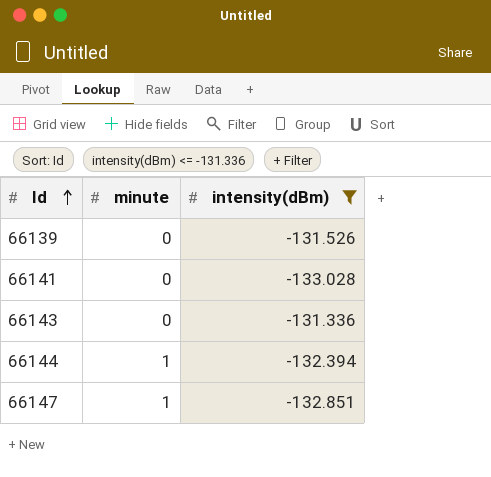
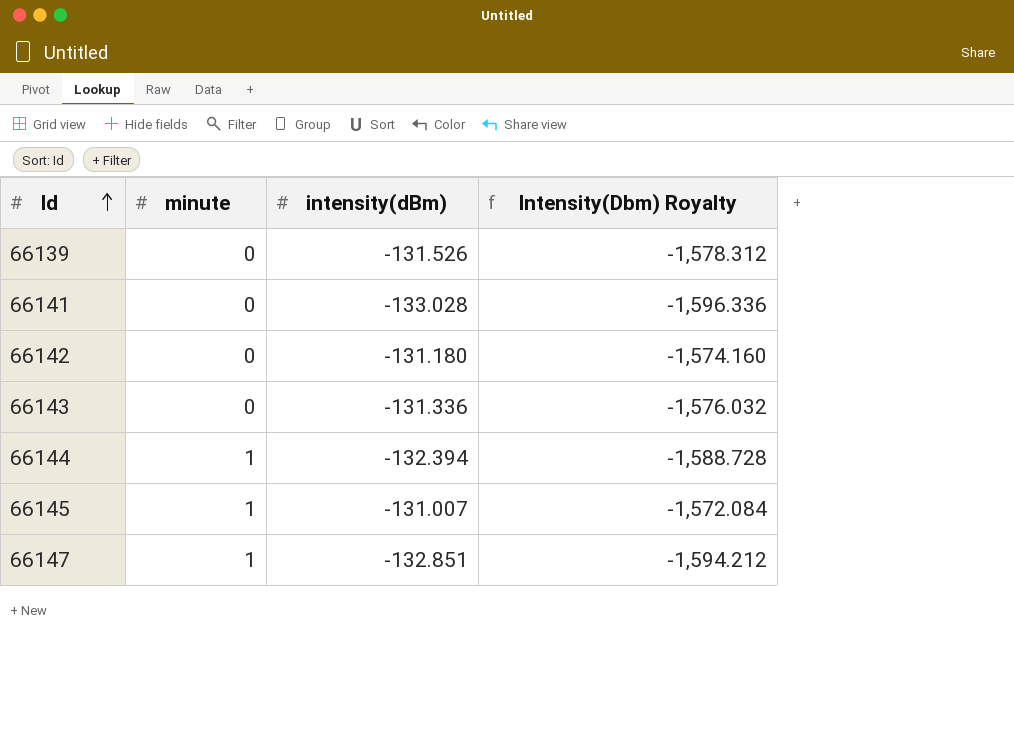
filter: intensity(dBm) <= -131.336 -> none
column Intensity(Dbm) Royalty | formula: none -> [intensity(dBm)] * 12

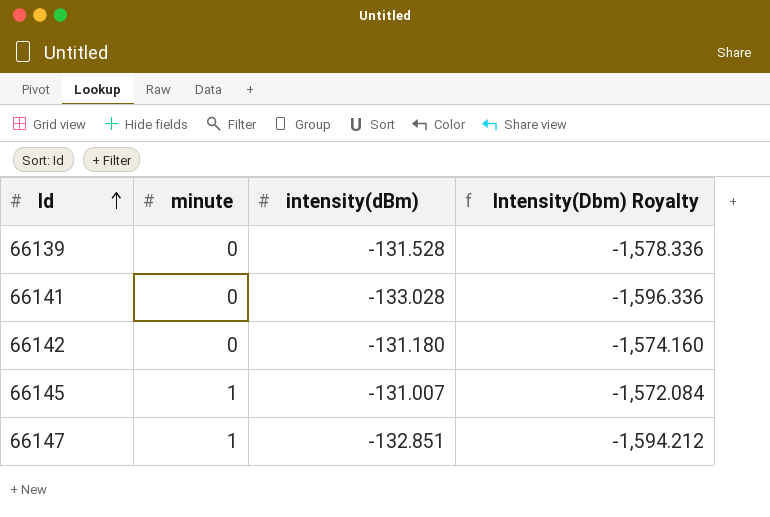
row 66143: 0 | -131.336 | -1,576.032 -> none
row 66144: 1 | -132.394 | -1,588.728 -> none
66139 | intensity(dBm): -131.526 -> -131.528
66139 | Intensity(Dbm) Royalty: -1,578.312 -> -1,578.336

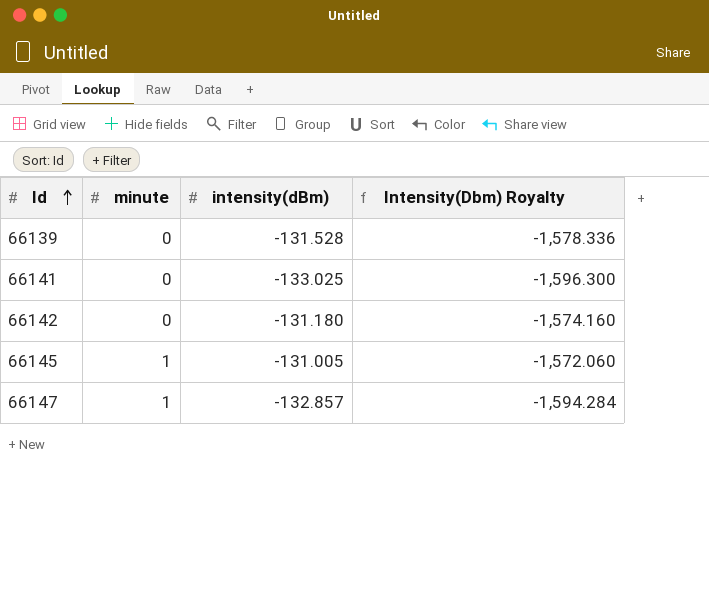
66141 | intensity(dBm): -133.028 -> -133.025
66141 | Intensity(Dbm) Royalty: -1,596.336 -> -1,596.300
66145 | intensity(dBm): -131.007 -> -131.005
66145 | Intensity(Dbm) Royalty: -1,572.084 -> -1,572.060
66147 | intensity(dBm): -132.851 -> -132.857
66147 | Intensity(Dbm) Royalty: -1,594.212 -> -1,594.284

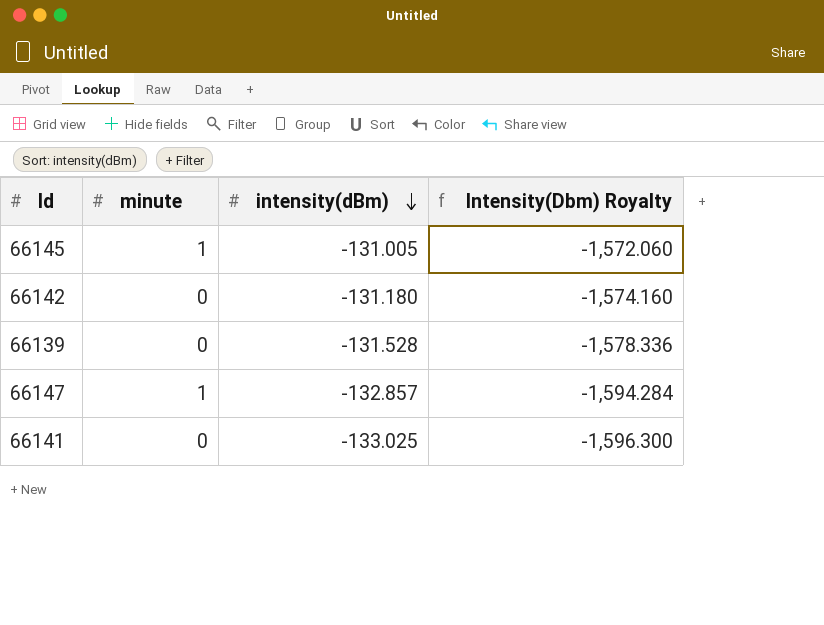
row order: Id ascending -> intensity(dBm) descending

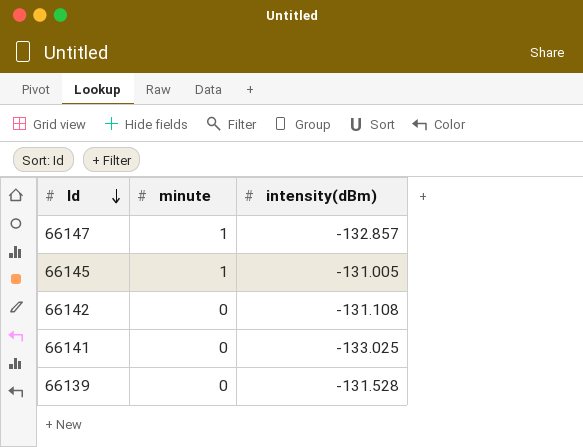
row order: intensity(dBm) descending -> Id descending
column Intensity(Dbm) Royalty | formula: [intensity(dBm)] * 12 -> none
66142 | intensity(dBm): -131.180 -> -131.108

